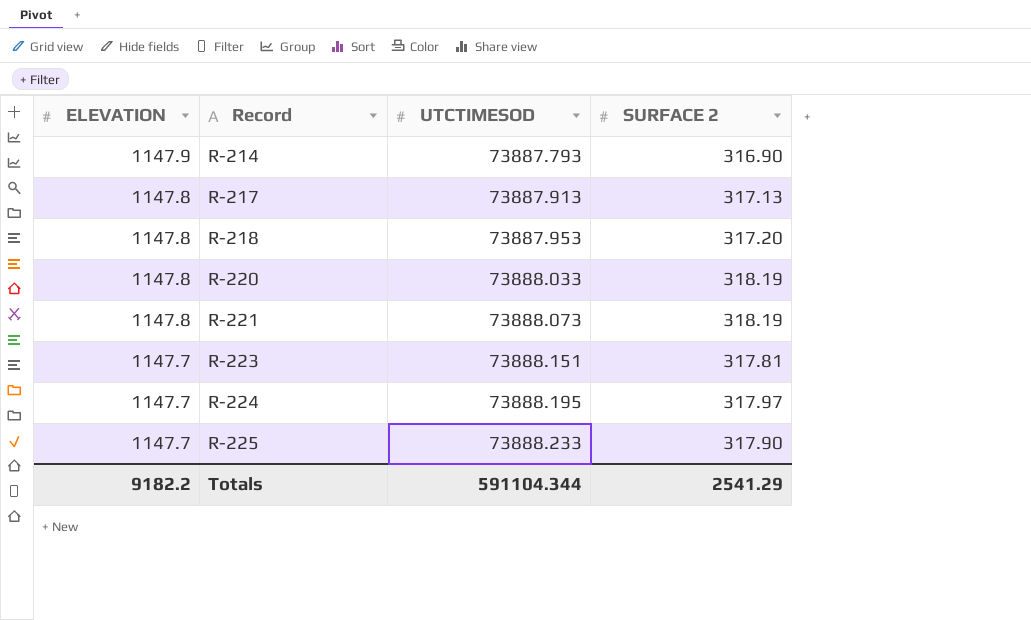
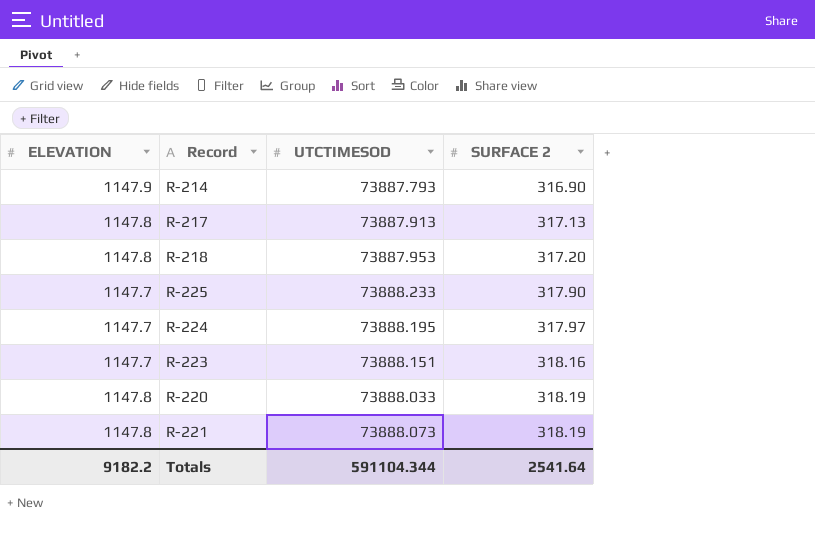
row order: ELEVATION descending -> SURFACE 2 ascending
R-223 | SURFACE 2: 317.81 -> 318.16
Totals | SURFACE 2: 2541.29 -> 2541.64

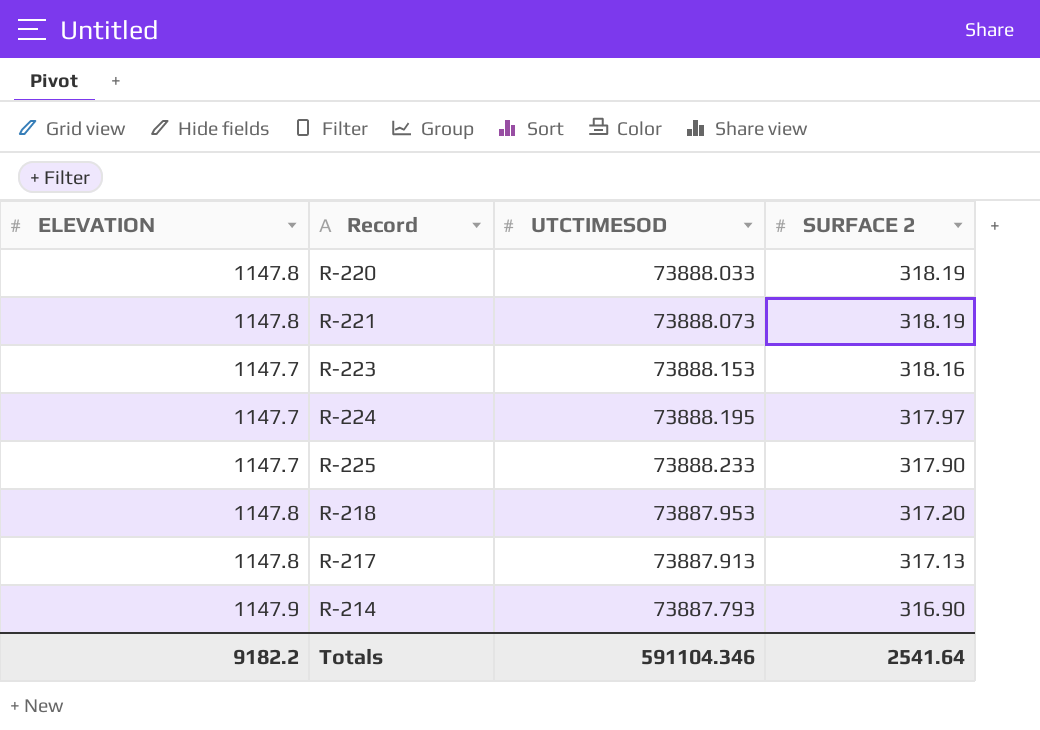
row order: SURFACE 2 ascending -> SURFACE 2 descending
R-223 | UTCTIMESOD: 73888.151 -> 73888.153
Totals | UTCTIMESOD: 591104.344 -> 591104.346

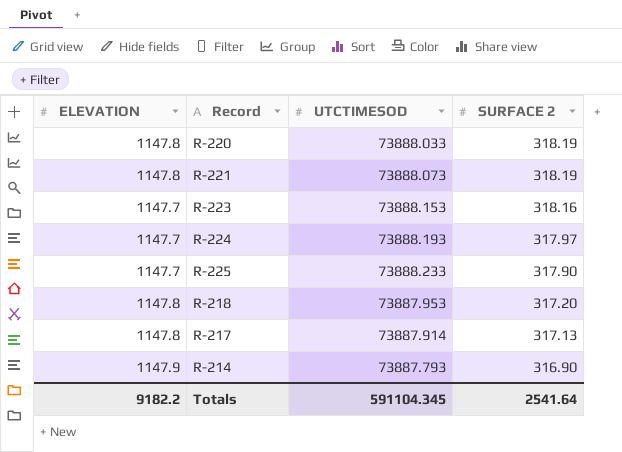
R-224 | UTCTIMESOD: 73888.195 -> 73888.193
R-217 | UTCTIMESOD: 73887.913 -> 73887.914
Totals | UTCTIMESOD: 591104.346 -> 591104.345

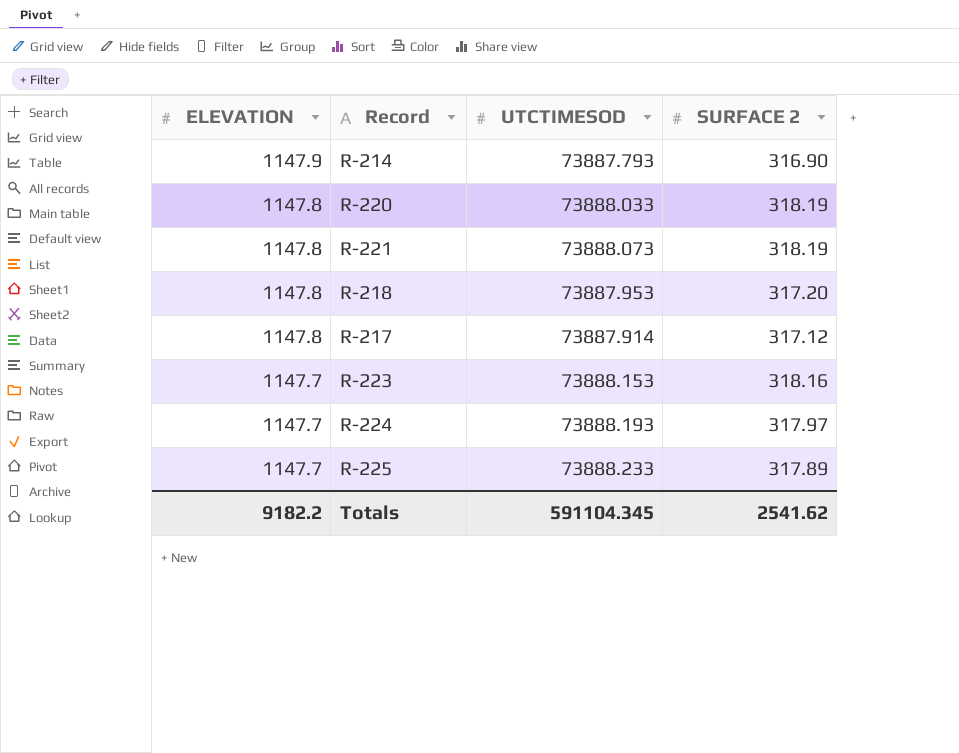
row order: SURFACE 2 descending -> ELEVATION descending
R-217 | SURFACE 2: 317.13 -> 317.12
R-225 | SURFACE 2: 317.90 -> 317.89
Totals | SURFACE 2: 2541.64 -> 2541.62

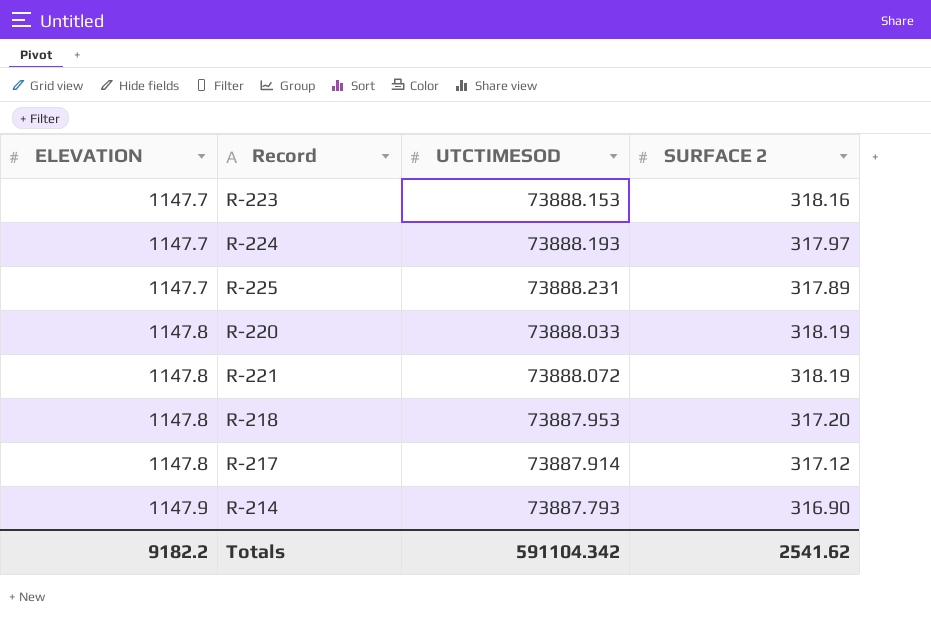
row order: ELEVATION descending -> ELEVATION ascending
R-225 | UTCTIMESOD: 73888.233 -> 73888.231
R-221 | UTCTIMESOD: 73888.073 -> 73888.072
Totals | UTCTIMESOD: 591104.345 -> 591104.342

